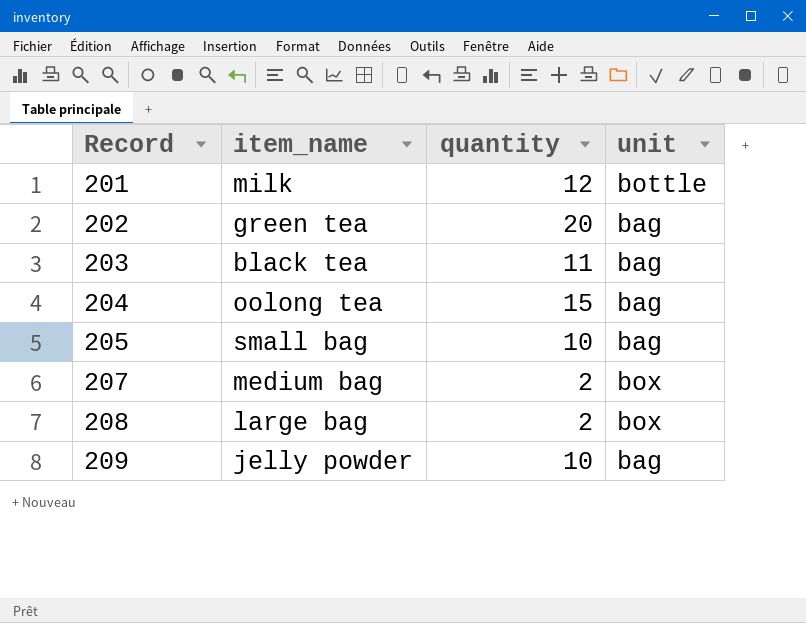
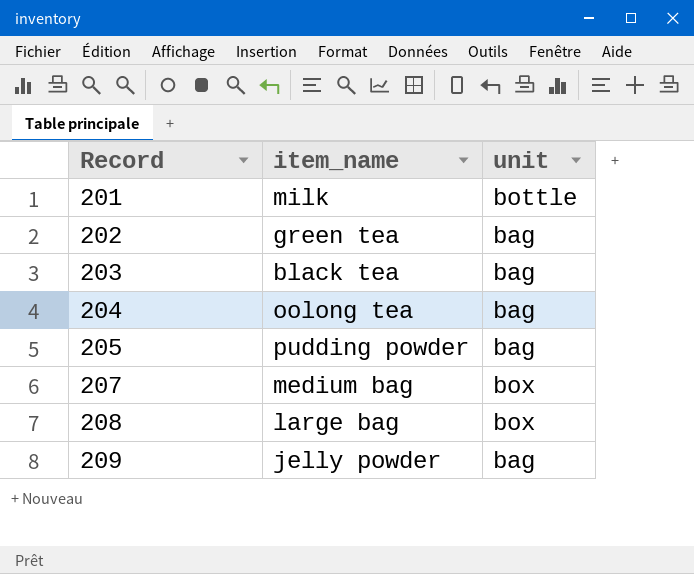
column quantity | position: 3 -> none
205 | item_name: small bag -> pudding powder

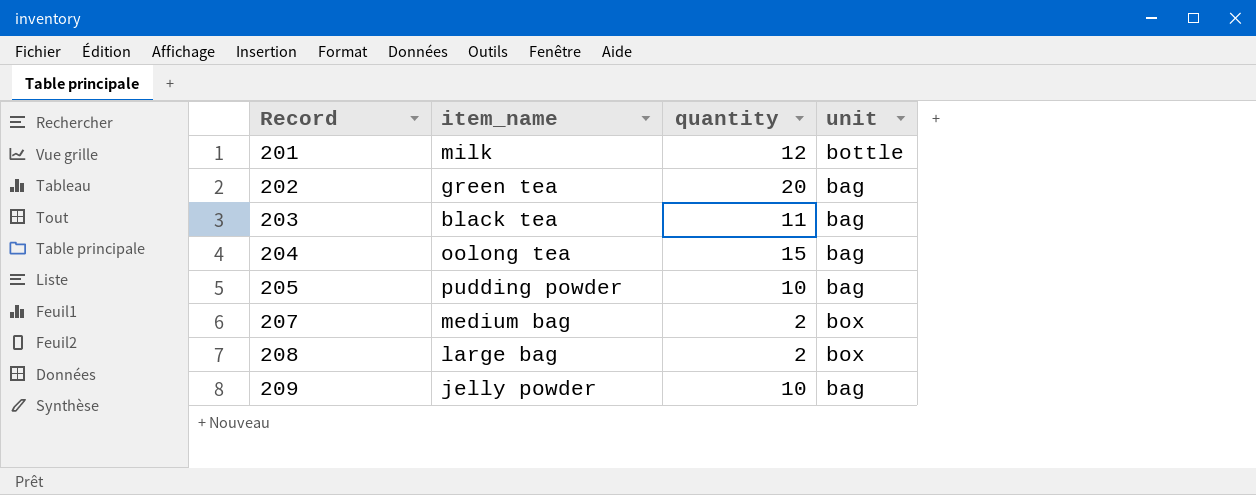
column quantity | position: none -> 3

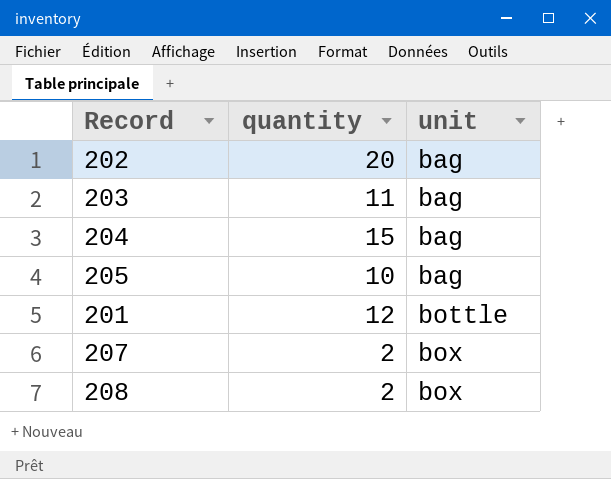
row order: Record ascending -> unit ascending
column item_name | position: 2 -> none
row 209: jelly powder | 10 | bag -> none

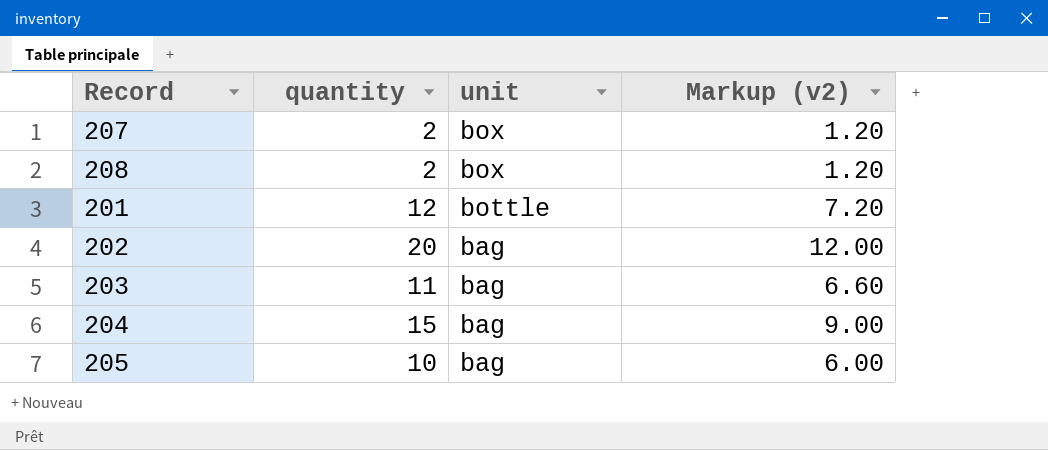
row order: unit ascending -> unit descending
column Markup (v2) | formula: none -> [quantity] * 0.6

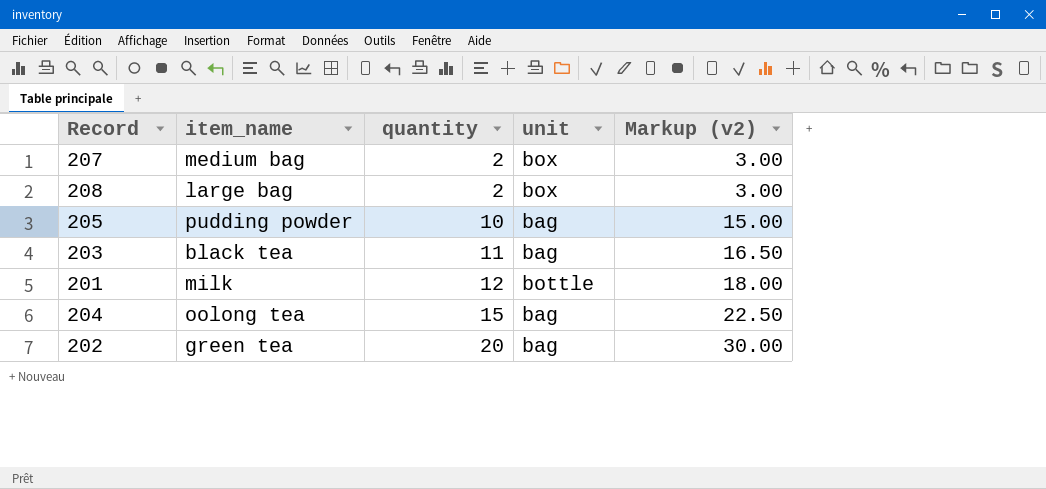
row order: unit descending -> quantity ascending
column item_name | position: none -> 2
column Markup (v2) | formula: [quantity] * 0.6 -> [quantity] * 1.5

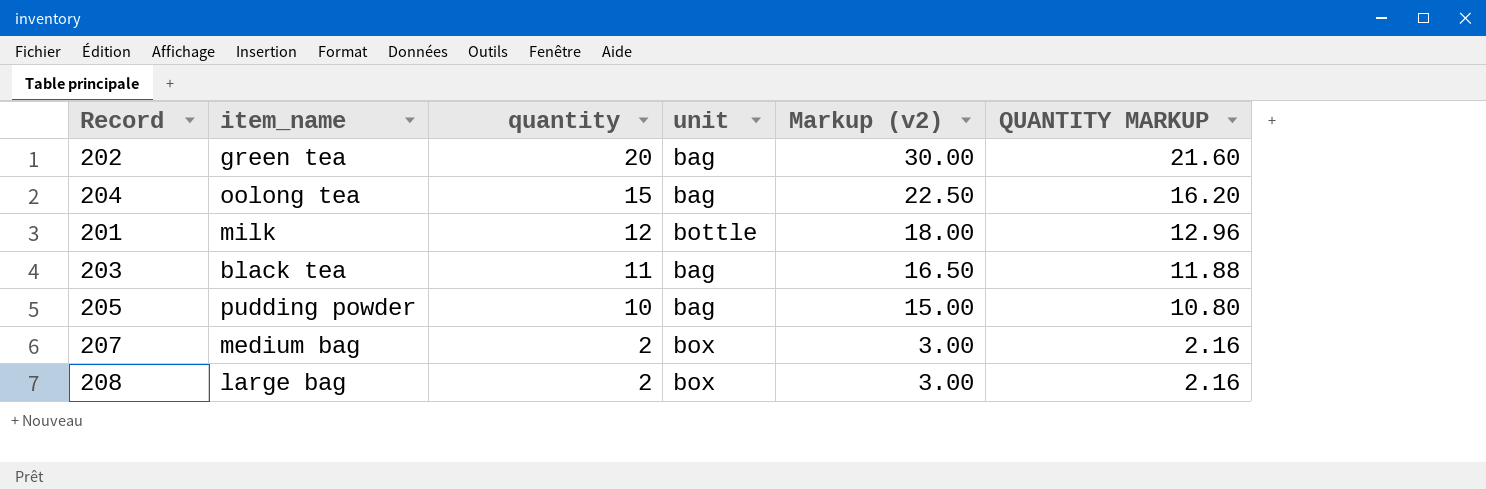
row order: quantity ascending -> quantity descending
column QUANTITY MARKUP | formula: none -> [quantity] * 1.08

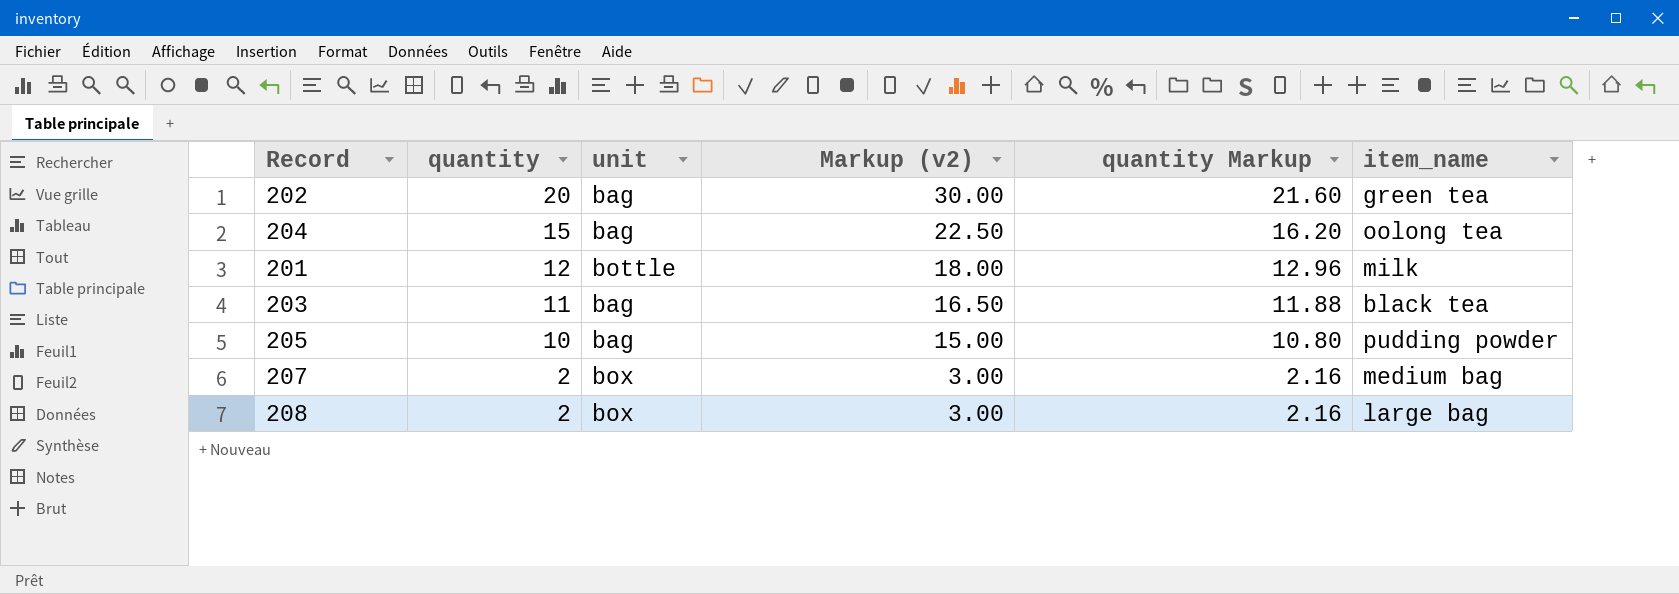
column name: QUANTITY MARKUP -> quantity Markup
column item_name | position: 2 -> 6

